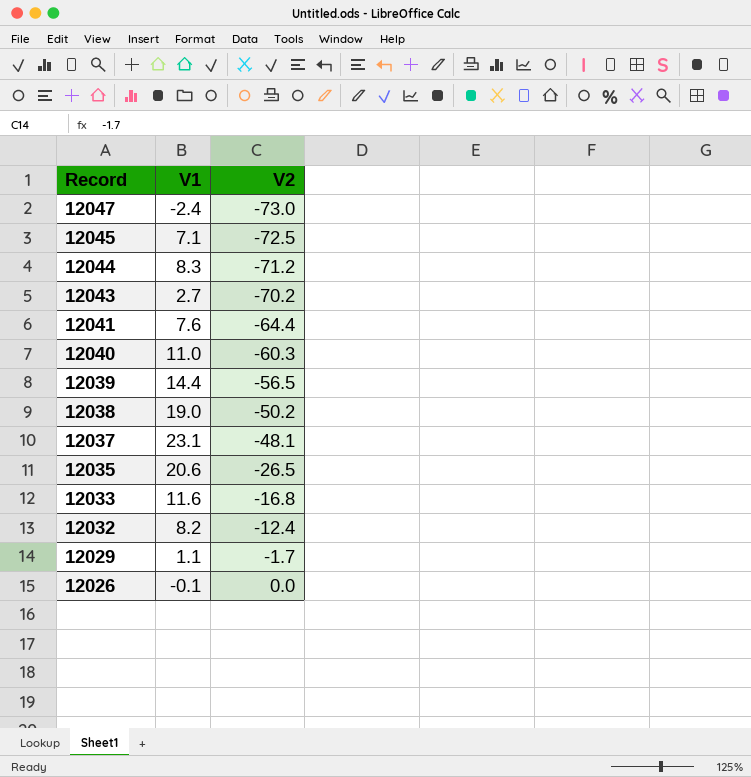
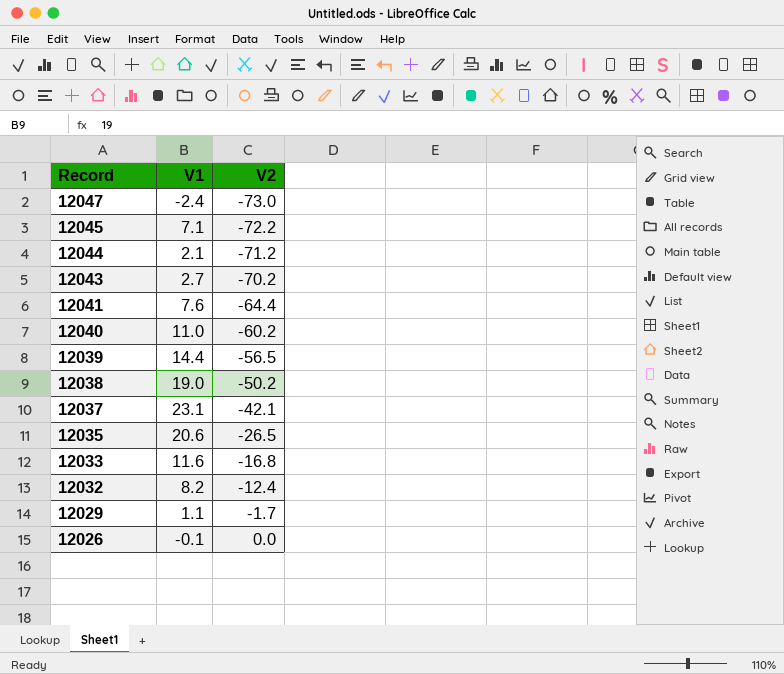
12045 | V2: -72.5 -> -72.2
12044 | V1: 8.3 -> 2.1
12040 | V2: -60.3 -> -60.2
12037 | V2: -48.1 -> -42.1

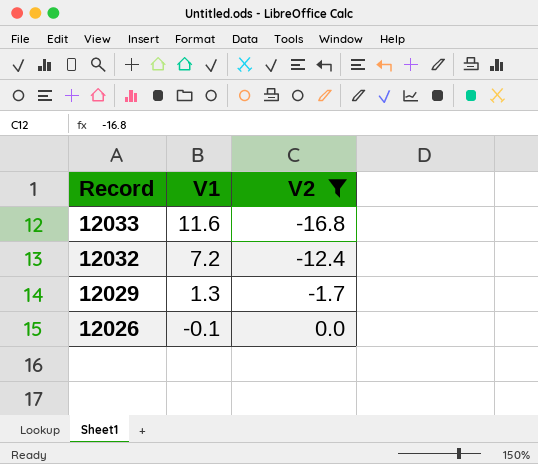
filter: none -> V2 >= -16.8
12032 | V1: 8.2 -> 7.2
12029 | V1: 1.1 -> 1.3

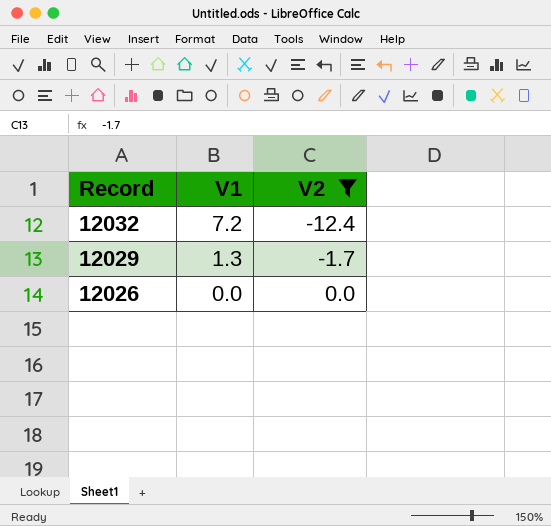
row 12033: 11.6 | -16.8 -> none
12026 | V1: -0.1 -> 0.0

